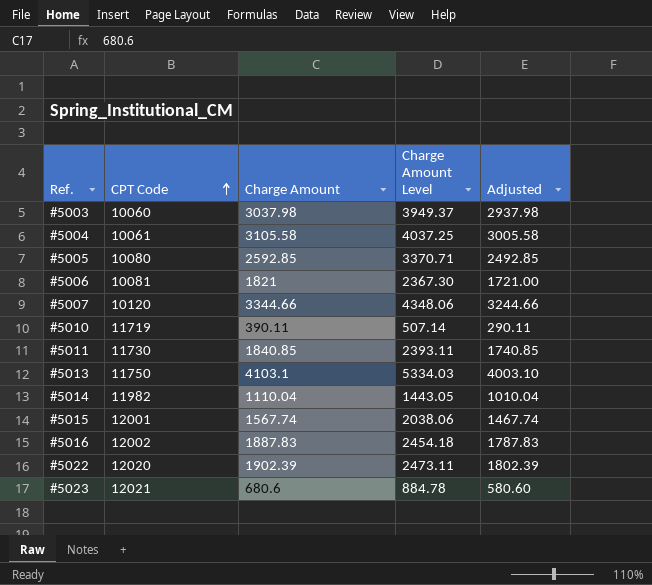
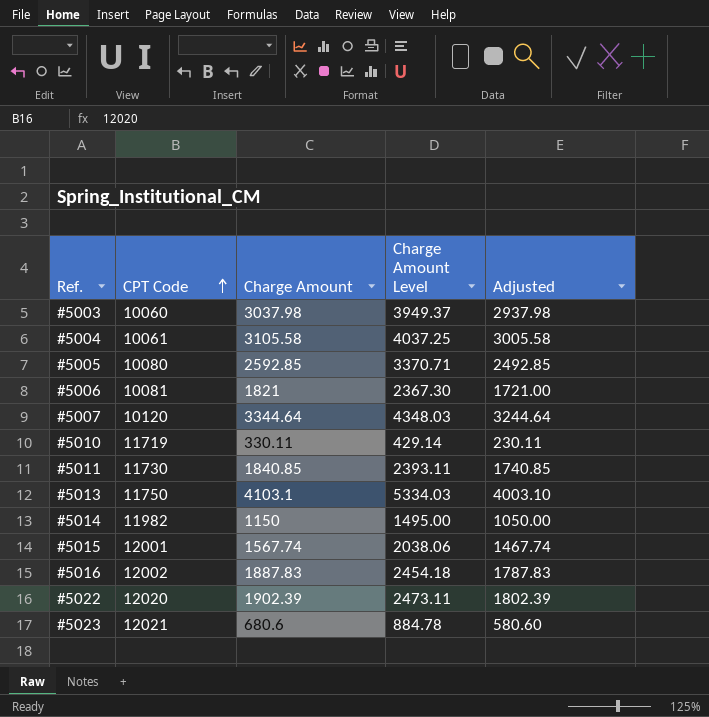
#5007 | Charge Amount: 3344.66 -> 3344.64
#5007 | Charge Amount Level: 4348.06 -> 4348.03
#5007 | Adjusted: 3244.66 -> 3244.64
#5010 | Charge Amount: 390.11 -> 330.11
#5010 | Charge Amount Level: 507.14 -> 429.14
#5010 | Adjusted: 290.11 -> 230.11
#5014 | Charge Amount: 1110.04 -> 1150
#5014 | Charge Amount Level: 1443.05 -> 1495.00
#5014 | Adjusted: 1010.04 -> 1050.00

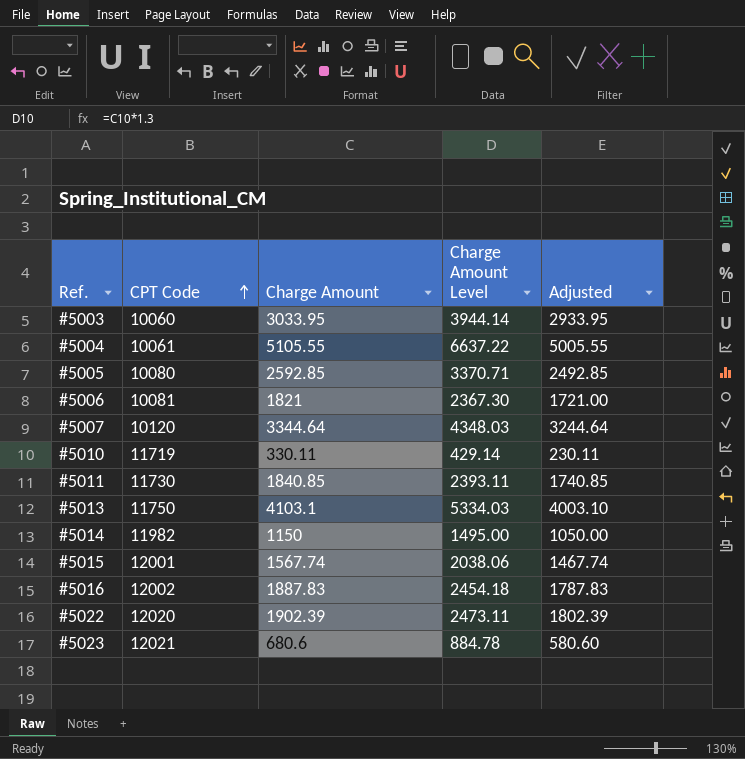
#5003 | Charge Amount: 3037.98 -> 3033.95
#5003 | Charge Amount Level: 3949.37 -> 3944.14
#5003 | Adjusted: 2937.98 -> 2933.95
#5004 | Charge Amount: 3105.58 -> 5105.55
#5004 | Charge Amount Level: 4037.25 -> 6637.22
#5004 | Adjusted: 3005.58 -> 5005.55

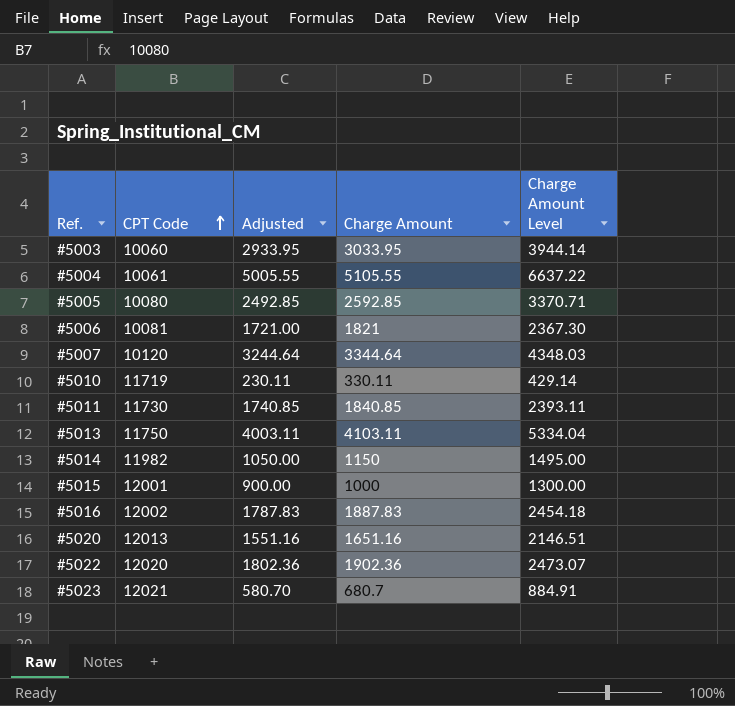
column Adjusted | position: 5 -> 3
#5013 | Adjusted: 4003.10 -> 4003.11
#5013 | Charge Amount: 4103.1 -> 4103.11
#5013 | Charge Amount Level: 5334.03 -> 5334.04
#5015 | Adjusted: 1467.74 -> 900.00
#5015 | Charge Amount: 1567.74 -> 1000
#5015 | Charge Amount Level: 2038.06 -> 1300.00
row #5020: none -> 12013 | 1551.16 | 1651.16 | 2146.51
#5022 | Adjusted: 1802.39 -> 1802.36
#5022 | Charge Amount: 1902.39 -> 1902.36
#5022 | Charge Amount Level: 2473.11 -> 2473.07
#5023 | Adjusted: 580.60 -> 580.70
#5023 | Charge Amount: 680.6 -> 680.7
#5023 | Charge Amount Level: 884.78 -> 884.91

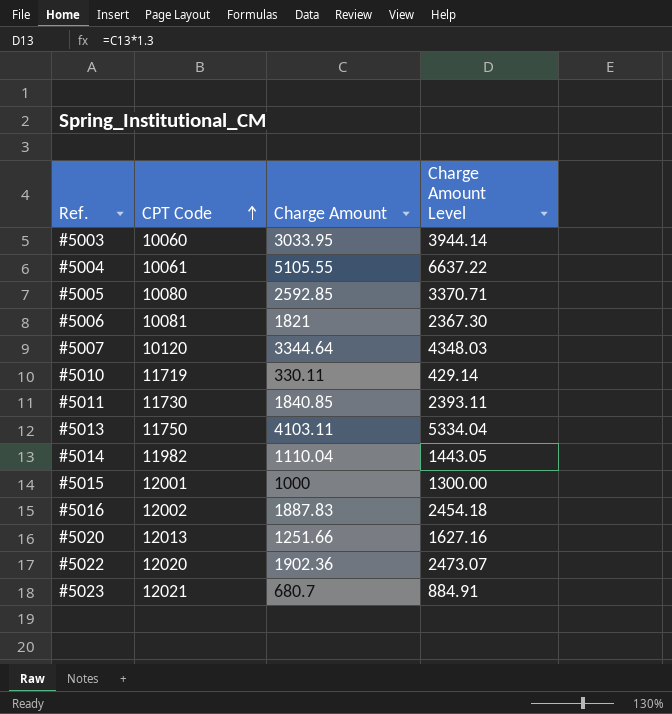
column Adjusted | formula: [Charge Amount] - 100 -> none
#5014 | Charge Amount: 1150 -> 1110.04
#5014 | Charge Amount Level: 1495.00 -> 1443.05
#5020 | Charge Amount: 1651.16 -> 1251.66
#5020 | Charge Amount Level: 2146.51 -> 1627.16

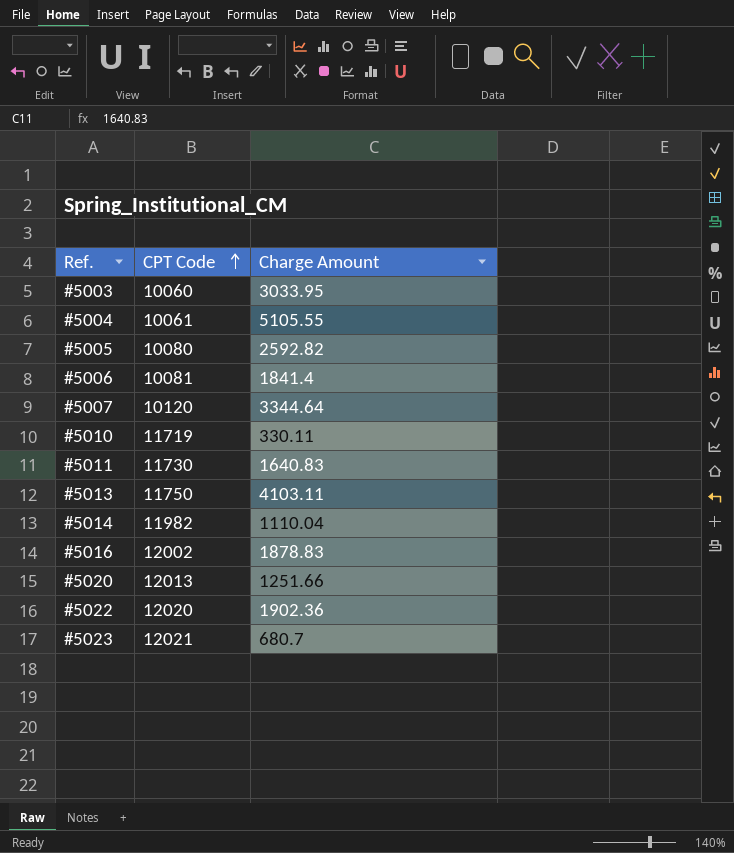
column Charge Amount Level | formula: [Charge Amount] * 1.3 -> none
row #5015: 12001 | 1000 | 1300.00 -> none
#5005 | Charge Amount: 2592.85 -> 2592.82
#5006 | Charge Amount: 1821 -> 1841.4
#5011 | Charge Amount: 1840.85 -> 1640.83
#5016 | Charge Amount: 1887.83 -> 1878.83

